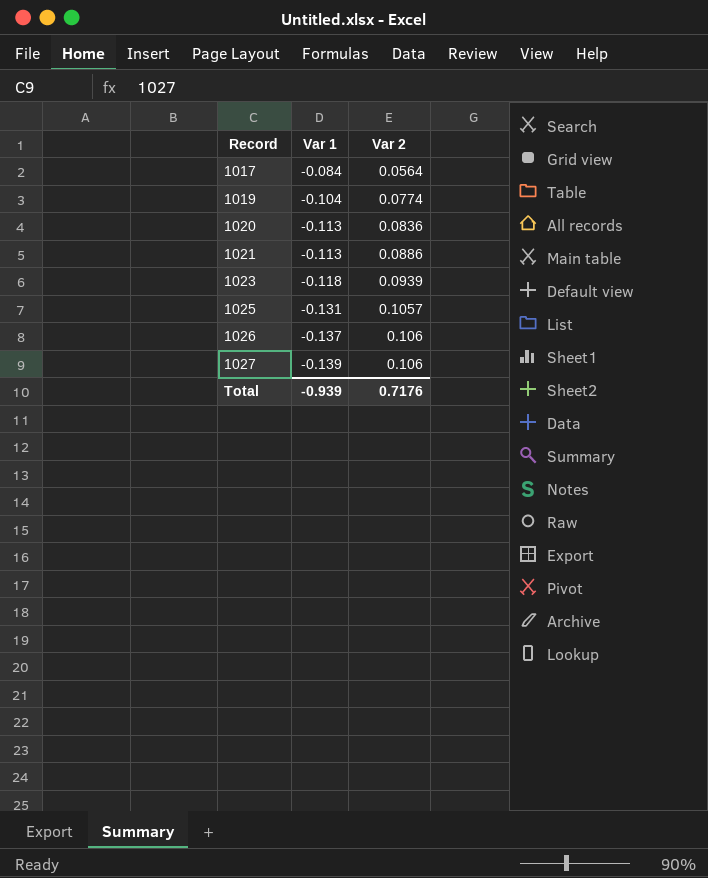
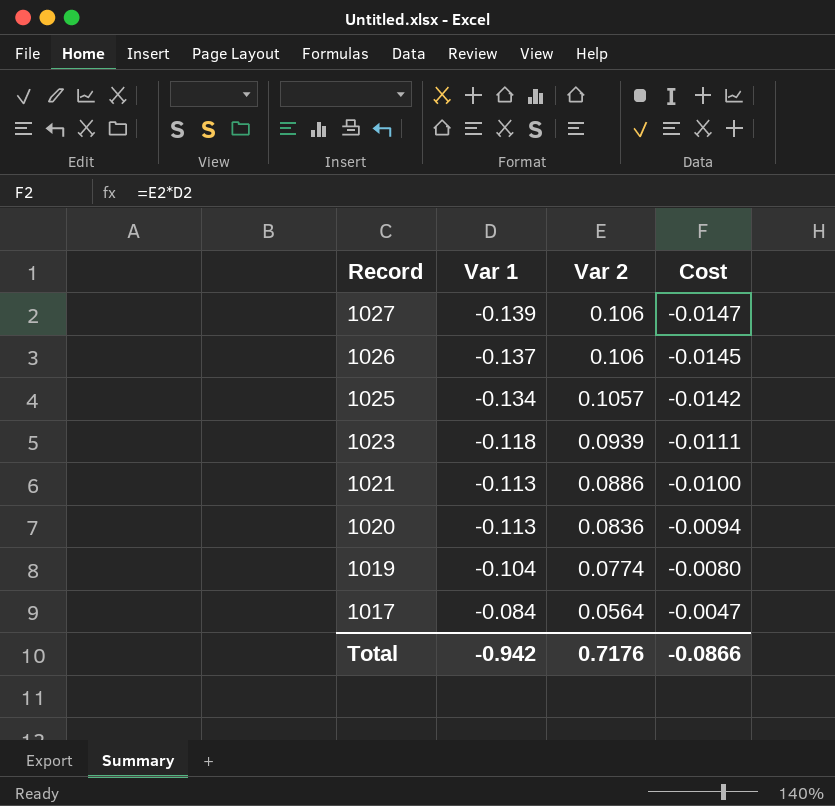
row order: Record ascending -> Record descending
column Cost | formula: none -> [Var 1] * [Var 2]
1025 | Var 1: -0.131 -> -0.134
Total | Var 1: -0.939 -> -0.942

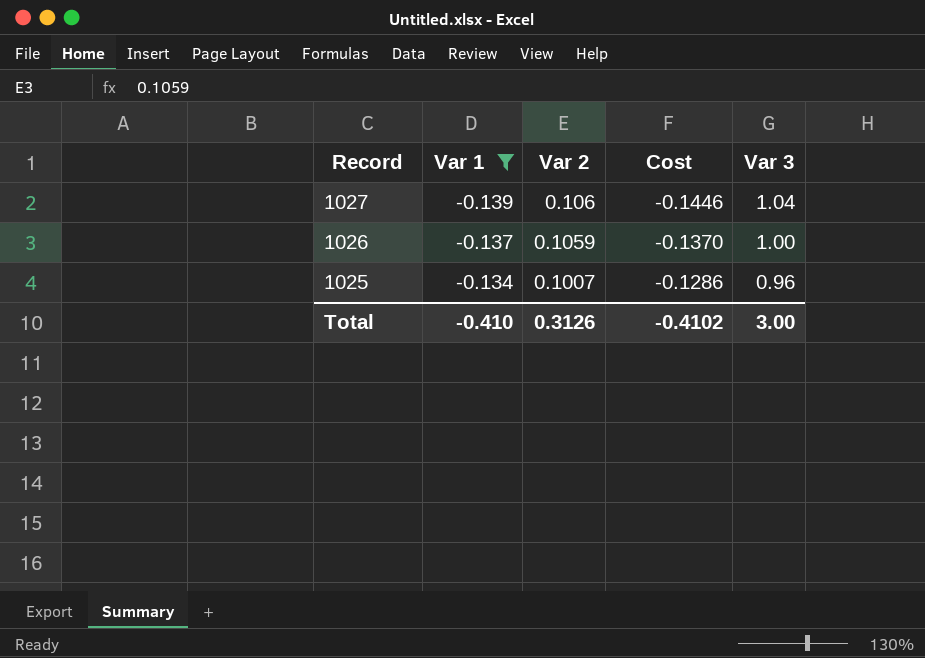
filter: none -> Var 1 <= -0.134
column Cost | formula: [Var 1] * [Var 2] -> [Var 1] * [Var 3]
column Var 3 | position: none -> 5
1026 | Var 2: 0.106 -> 0.1059
1025 | Var 2: 0.1057 -> 0.1007
Total | Var 1: -0.942 -> -0.410
Total | Var 2: 0.7176 -> 0.3126
Total | Cost: -0.0866 -> -0.4102

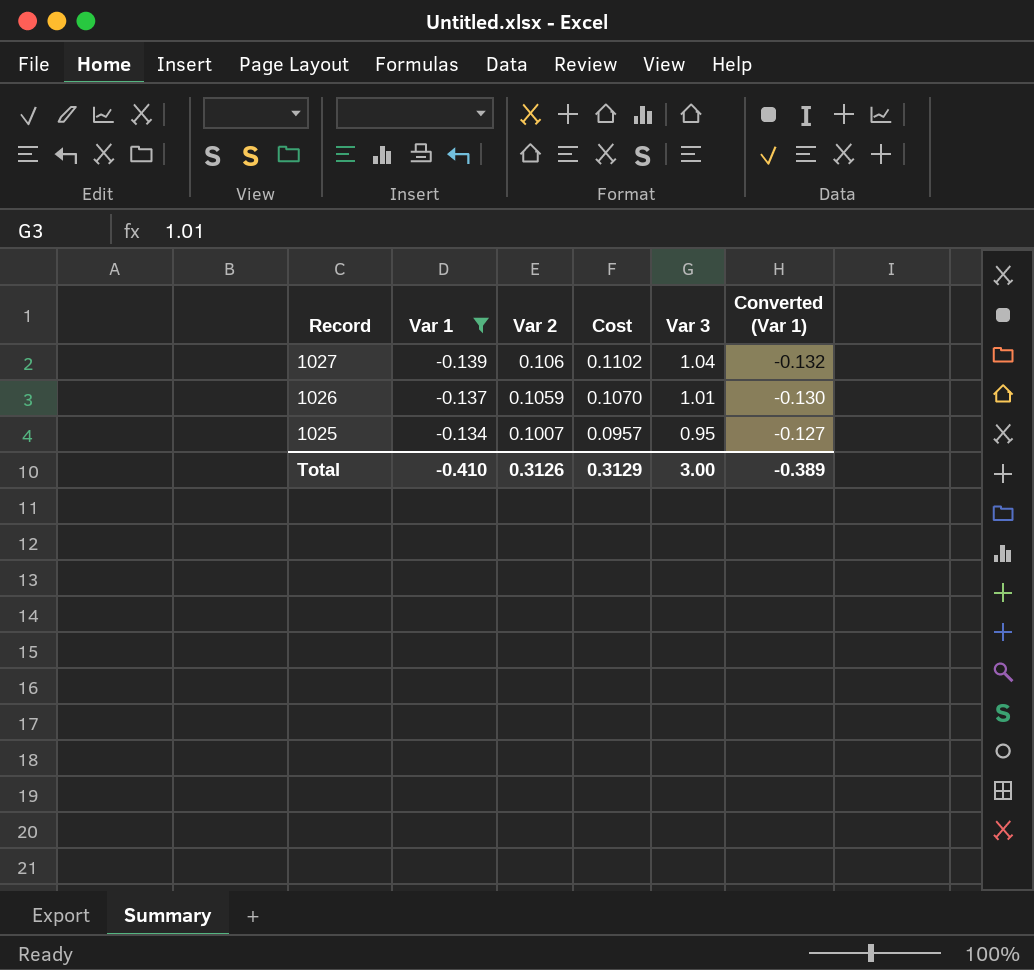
column Cost | formula: [Var 1] * [Var 3] -> [Var 2] * [Var 3]
column Converted (Var 1) | formula: none -> [Var 1] * 0.95
1026 | Var 3: 1.00 -> 1.01
1025 | Var 3: 0.96 -> 0.95
Total | Cost: -0.4102 -> 0.3129

